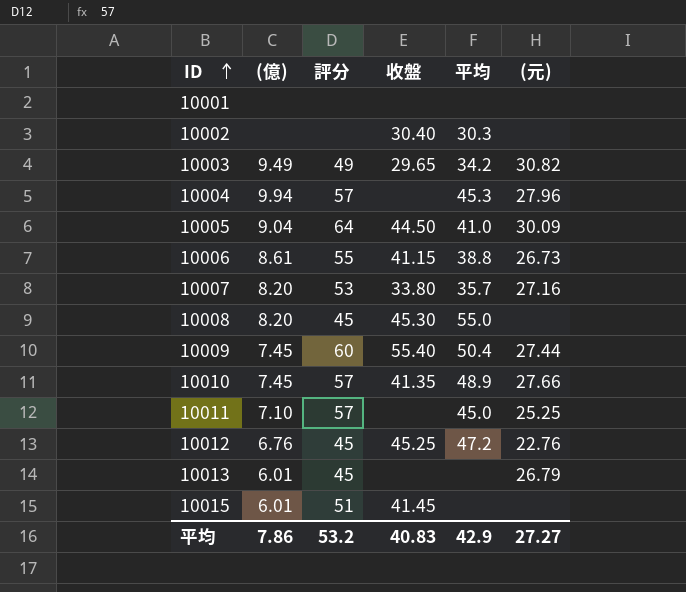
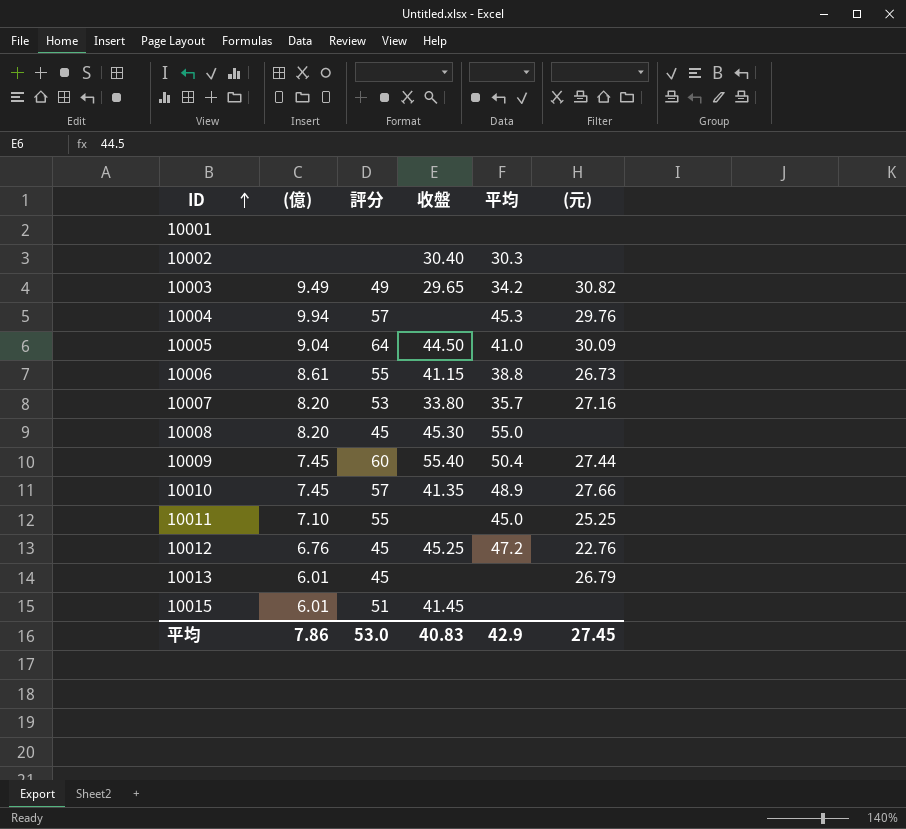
10004 | (元): 27.96 -> 29.76
10011 | 評分: 57 -> 55
平均 | 評分: 53.2 -> 53.0
平均 | (元): 27.27 -> 27.45

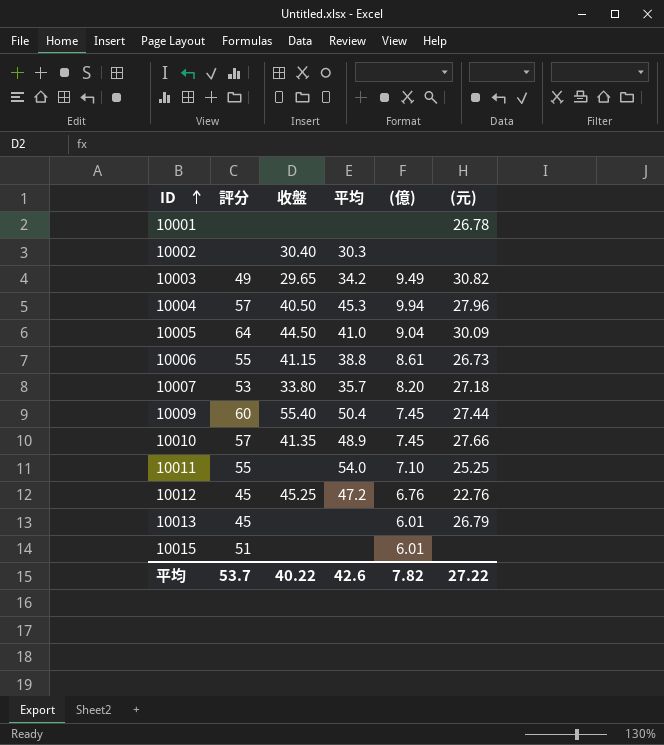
column (億) | position: 2 -> 5
row 10008: 8.20 | 45 | 45.30 | 55.0 | none -> none
10001 | (元): none -> 26.78
10004 | 收盤: none -> 40.50
10004 | (元): 29.76 -> 27.96
10007 | (元): 27.16 -> 27.18
10011 | 平均: 45.0 -> 54.0
10015 | 收盤: 41.45 -> none
平均 | 評分: 53.0 -> 53.7
平均 | 收盤: 40.83 -> 40.22
平均 | 平均: 42.9 -> 42.6
平均 | (億): 7.86 -> 7.82
平均 | (元): 27.45 -> 27.22

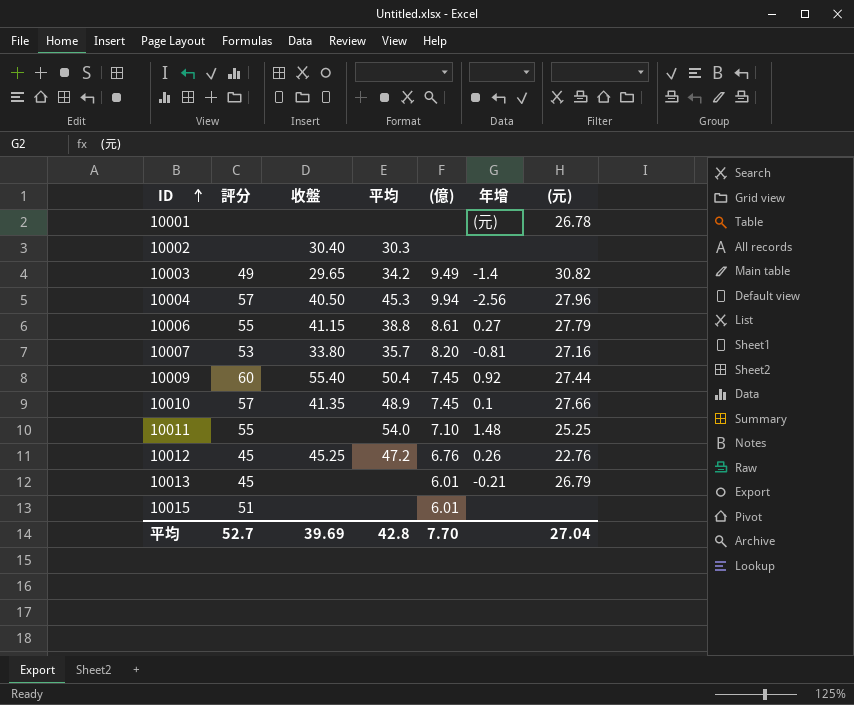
column 年增 | position: none -> 6
row 10005: 64 | 44.50 | 41.0 | 9.04 | 30.09 -> none
10006 | (元): 26.73 -> 27.79
10007 | (元): 27.18 -> 27.16
平均 | 評分: 53.7 -> 52.7
平均 | 收盤: 40.22 -> 39.69
平均 | 平均: 42.6 -> 42.8
平均 | (億): 7.82 -> 7.70
平均 | (元): 27.22 -> 27.04

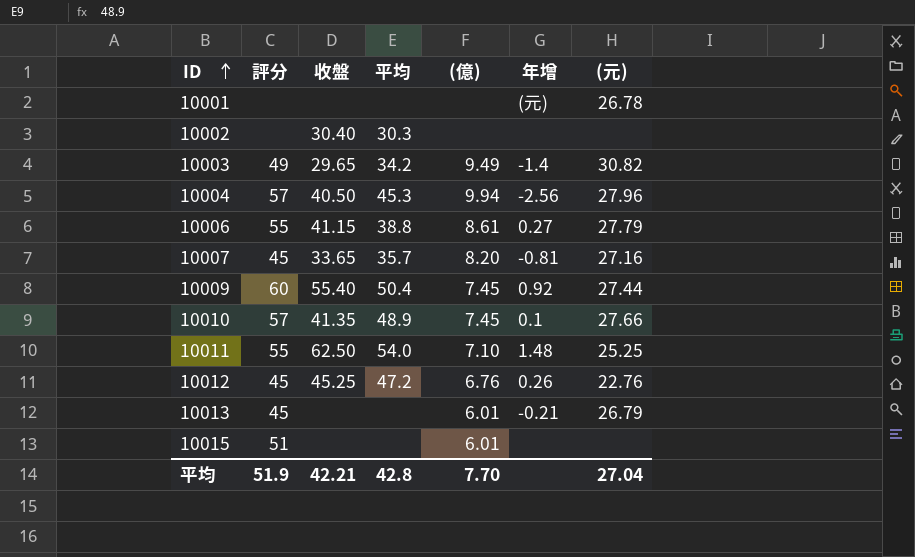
10007 | 評分: 53 -> 45
10007 | 收盤: 33.80 -> 33.65
10011 | 收盤: none -> 62.50
平均 | 評分: 52.7 -> 51.9
平均 | 收盤: 39.69 -> 42.21

